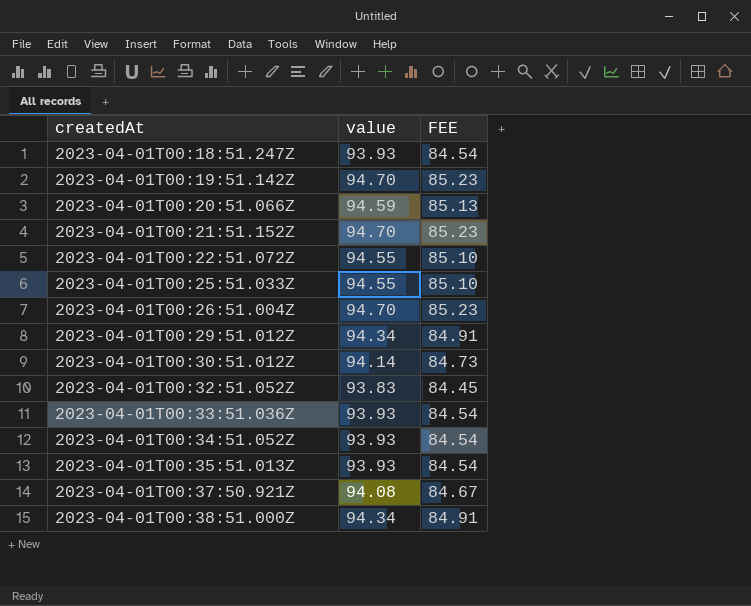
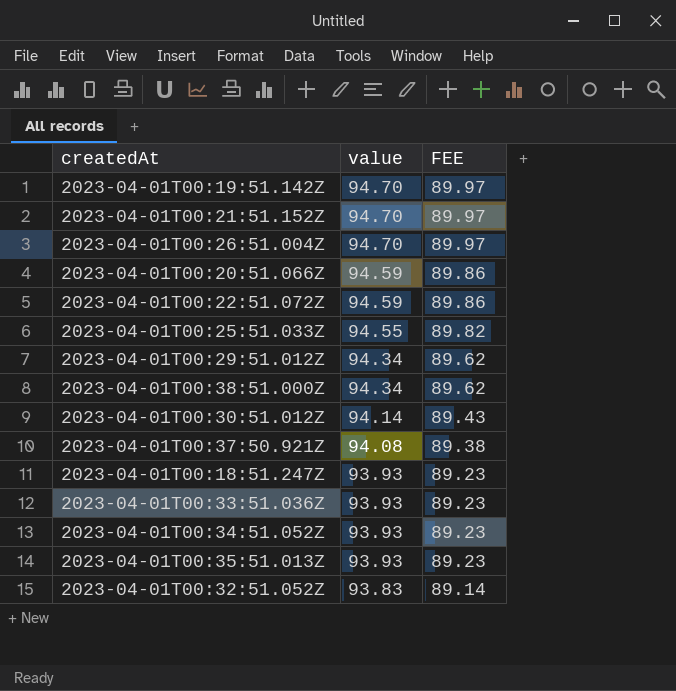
row order: createdAt ascending -> value descending
column FEE | formula: [value] * 0.9 -> [value] * 0.95
2023-04-01T00:22:51.072Z | value: 94.55 -> 94.59

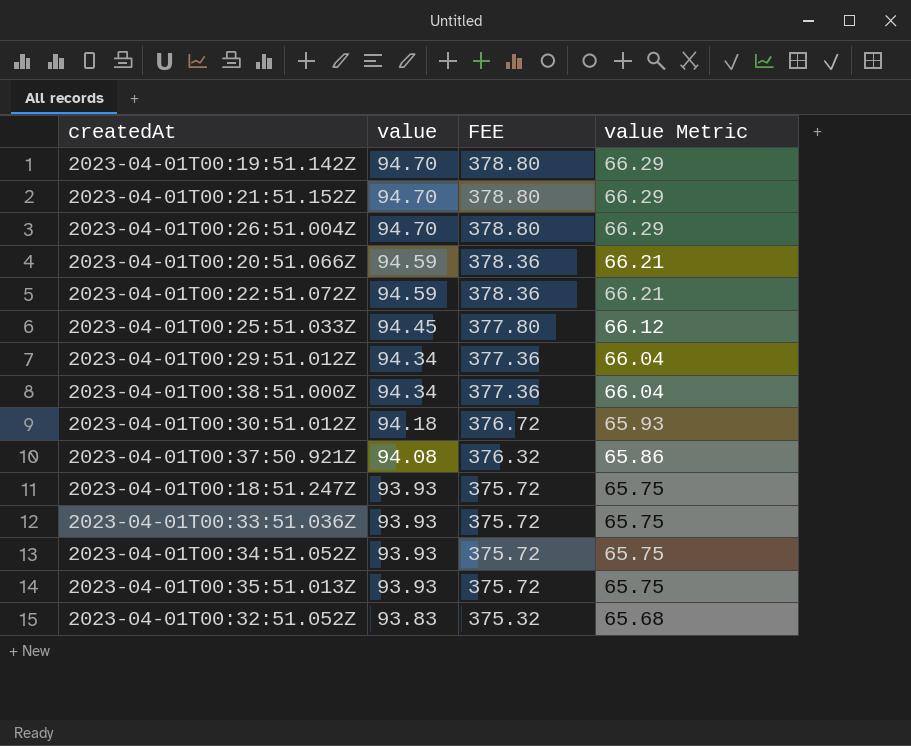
column FEE | formula: [value] * 0.95 -> [value] * 4
column value Metric | formula: none -> [value] * 0.7
2023-04-01T00:25:51.033Z | value: 94.55 -> 94.45
2023-04-01T00:30:51.012Z | value: 94.14 -> 94.18

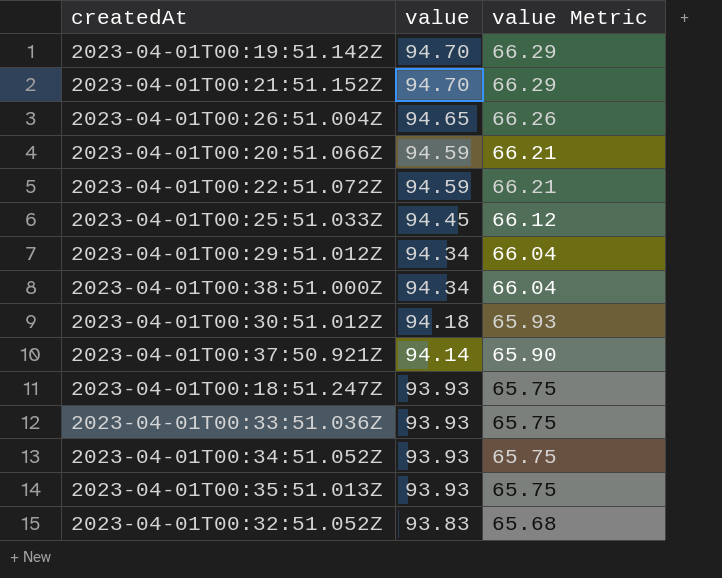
column FEE | formula: [value] * 4 -> none
2023-04-01T00:26:51.004Z | value: 94.70 -> 94.65
2023-04-01T00:26:51.004Z | value Metric: 66.29 -> 66.26
2023-04-01T00:37:50.921Z | value: 94.08 -> 94.14
2023-04-01T00:37:50.921Z | value Metric: 65.86 -> 65.90

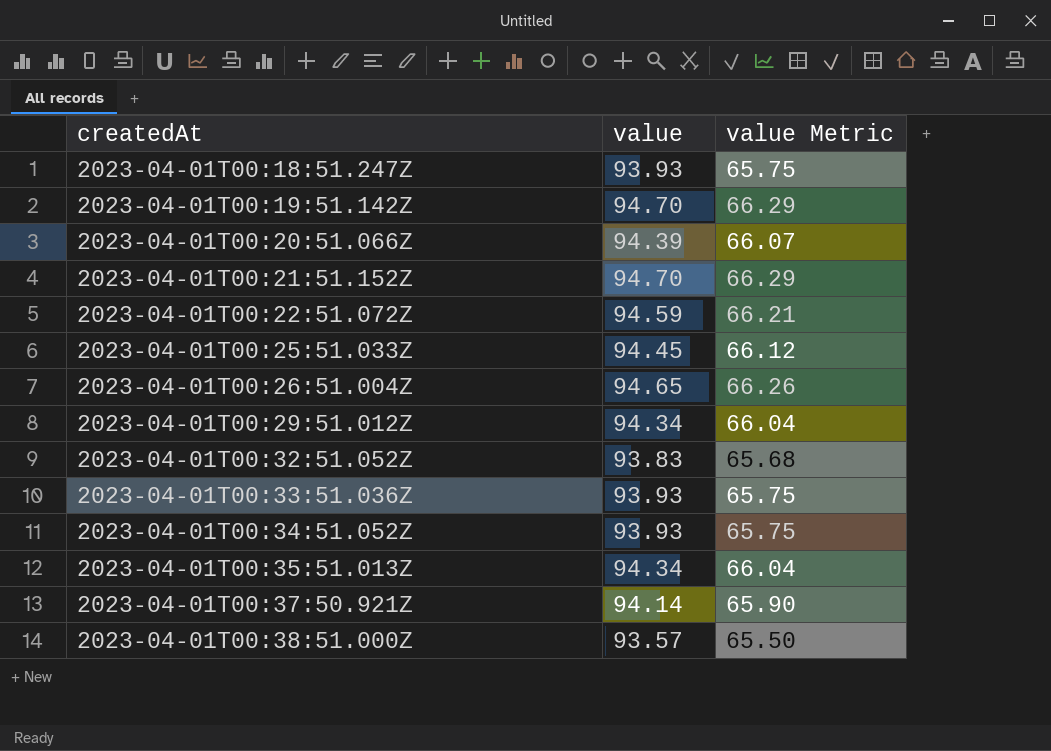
row order: value descending -> createdAt ascending
row 2023-04-01T00:30:51.012Z: 94.18 | 65.93 -> none
2023-04-01T00:20:51.066Z | value: 94.59 -> 94.39
2023-04-01T00:20:51.066Z | value Metric: 66.21 -> 66.07
2023-04-01T00:35:51.013Z | value: 93.93 -> 94.34
2023-04-01T00:35:51.013Z | value Metric: 65.75 -> 66.04
2023-04-01T00:38:51.000Z | value: 94.34 -> 93.57
2023-04-01T00:38:51.000Z | value Metric: 66.04 -> 65.50

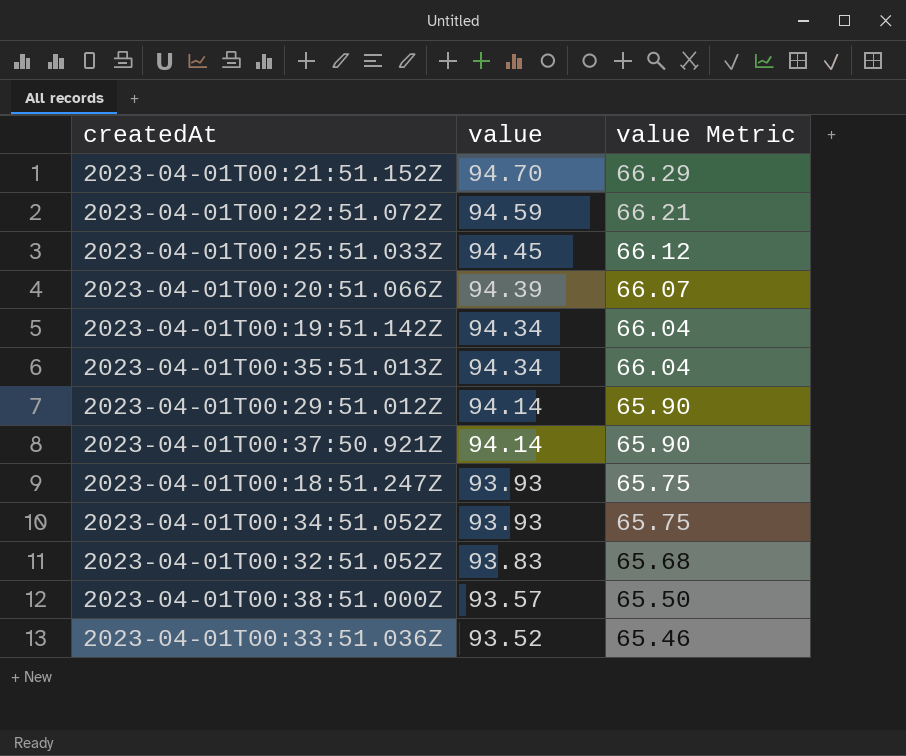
row order: createdAt ascending -> value descending
row 2023-04-01T00:26:51.004Z: 94.65 | 66.26 -> none
2023-04-01T00:19:51.142Z | value: 94.70 -> 94.34
2023-04-01T00:19:51.142Z | value Metric: 66.29 -> 66.04
2023-04-01T00:29:51.012Z | value: 94.34 -> 94.14
2023-04-01T00:29:51.012Z | value Metric: 66.04 -> 65.90
2023-04-01T00:33:51.036Z | value: 93.93 -> 93.52
2023-04-01T00:33:51.036Z | value Metric: 65.75 -> 65.46

